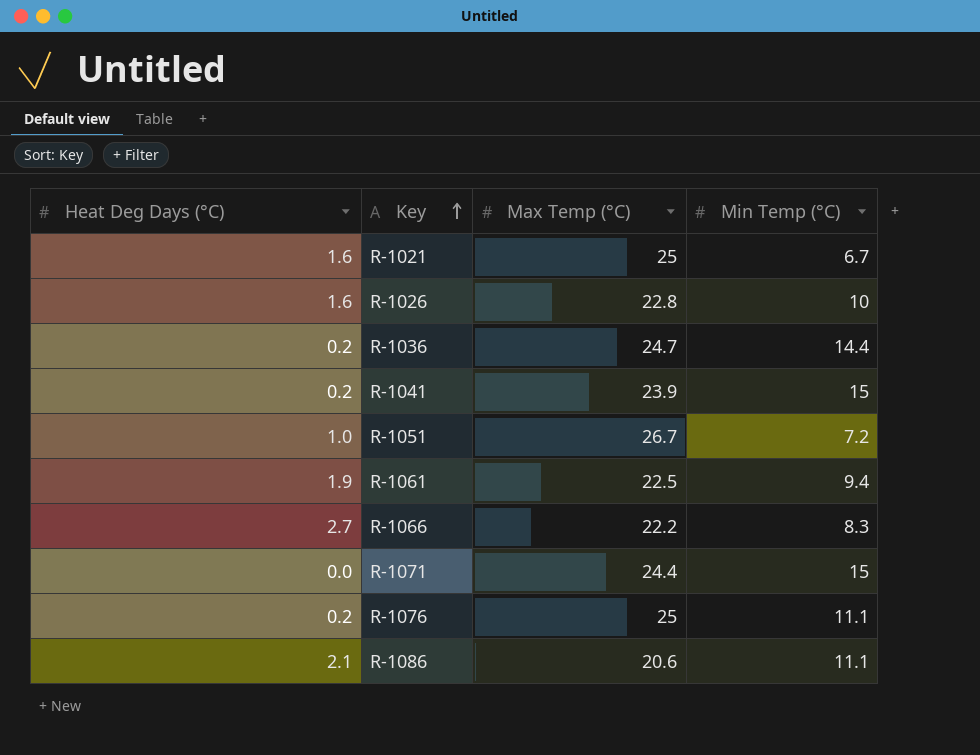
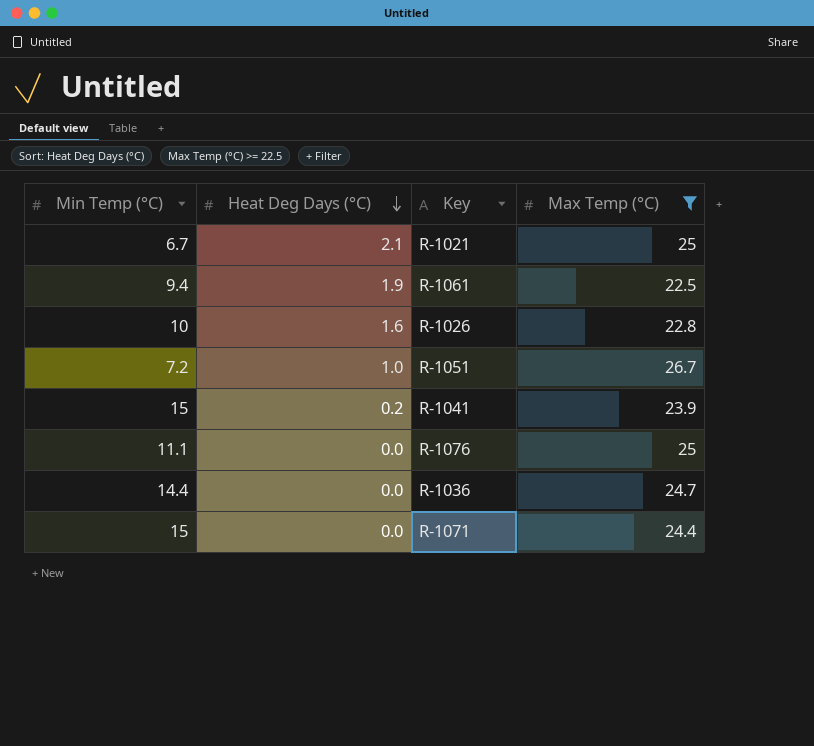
filter: none -> Max Temp (°C) >= 22.5
row order: Key ascending -> Heat Deg Days (°C) descending
column Min Temp (°C) | position: 4 -> 1
R-1021 | Heat Deg Days (°C): 1.6 -> 2.1
R-1076 | Heat Deg Days (°C): 0.2 -> 0.0
R-1036 | Heat Deg Days (°C): 0.2 -> 0.0

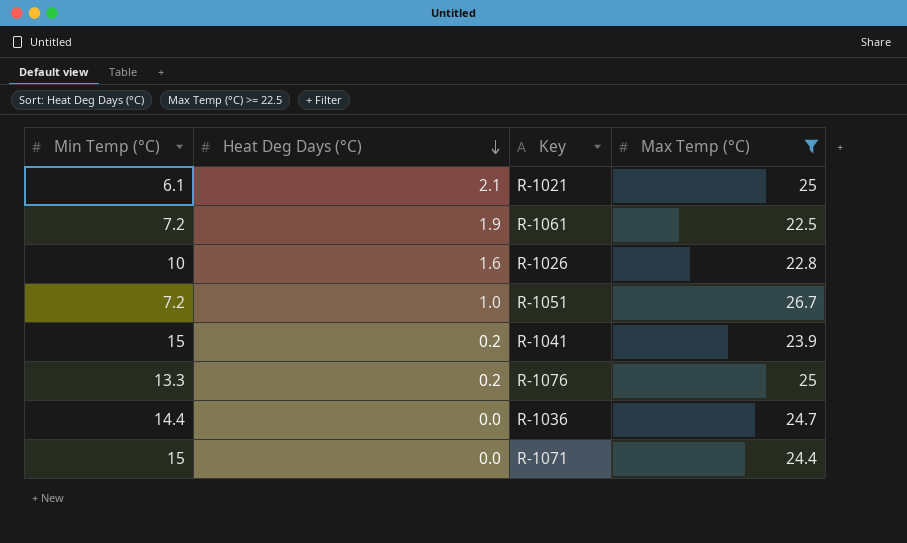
R-1021 | Min Temp (°C): 6.7 -> 6.1
R-1061 | Min Temp (°C): 9.4 -> 7.2
R-1076 | Min Temp (°C): 11.1 -> 13.3
R-1076 | Heat Deg Days (°C): 0.0 -> 0.2

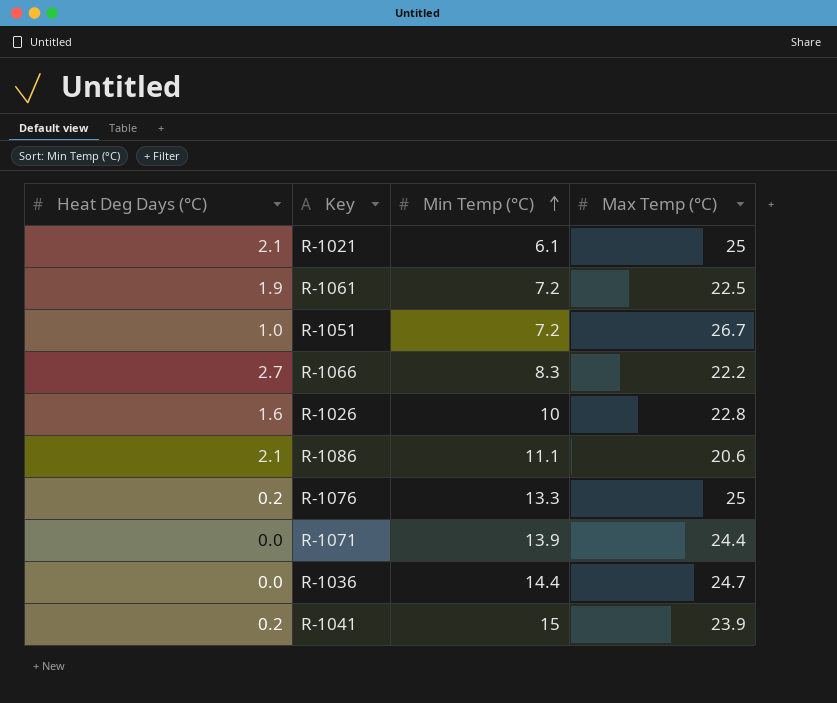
filter: Max Temp (°C) >= 22.5 -> none
row order: Heat Deg Days (°C) descending -> Min Temp (°C) ascending
column Min Temp (°C) | position: 1 -> 3
R-1071 | Min Temp (°C): 15 -> 13.9

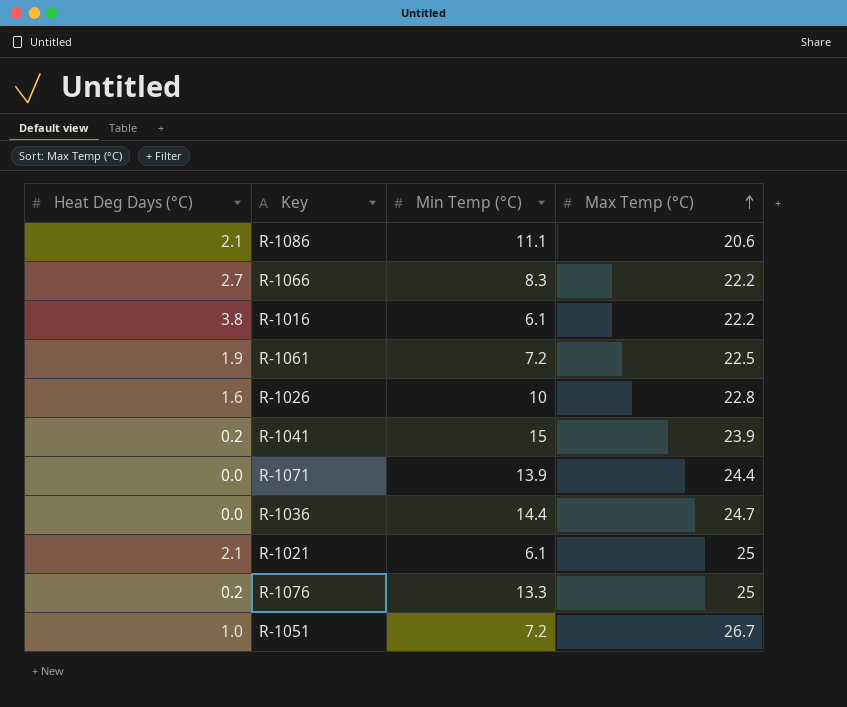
row order: Min Temp (°C) ascending -> Max Temp (°C) ascending
row R-1016: none -> 3.8 | 6.1 | 22.2

